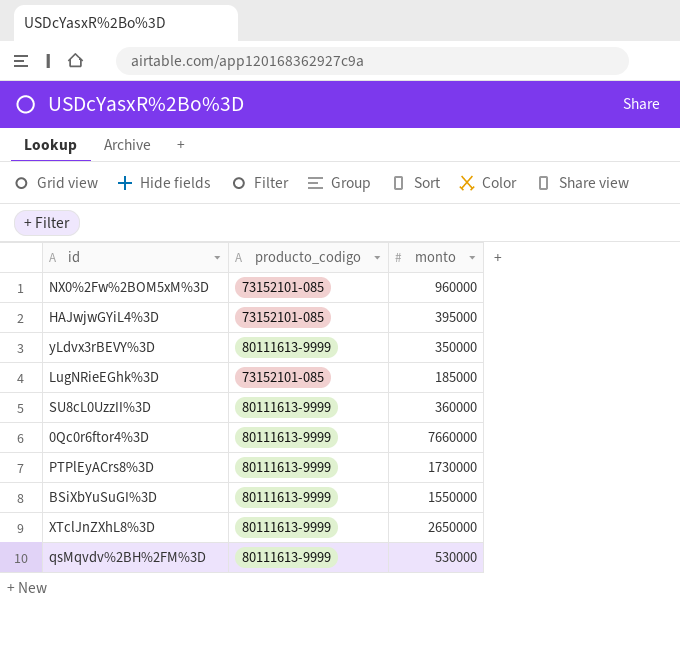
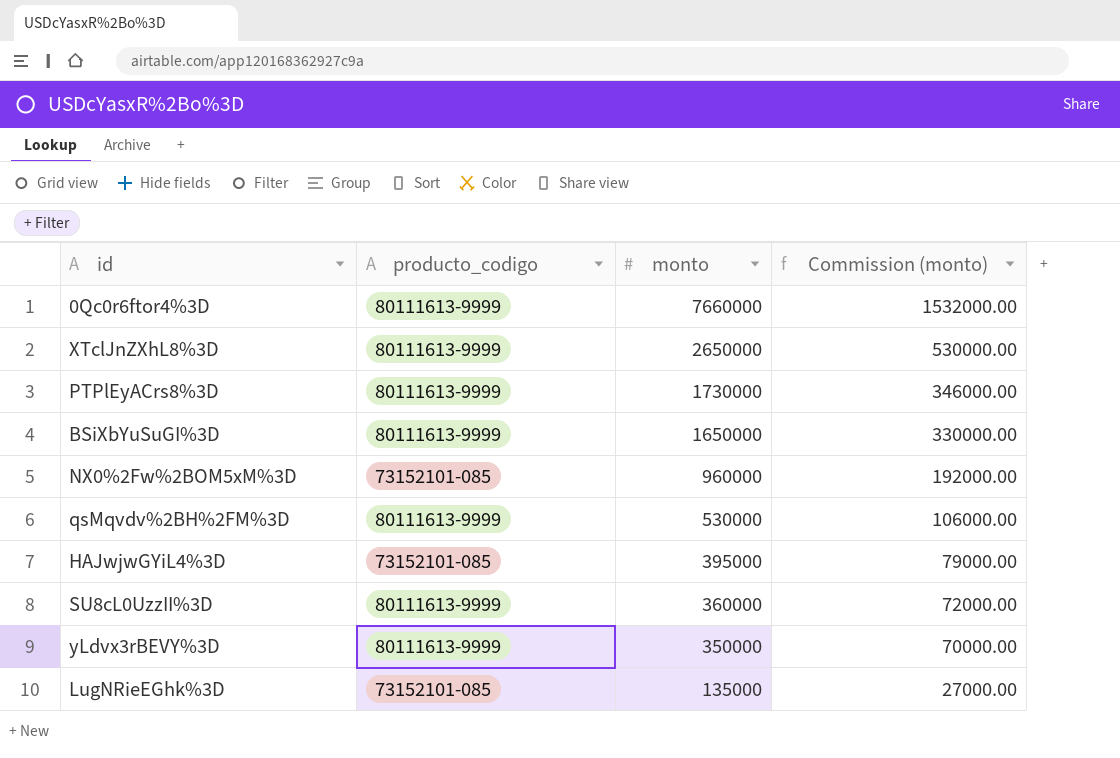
row order: none -> monto descending
column Commission (monto) | formula: none -> [monto] * 0.2
BSiXbYuSuGI%3D | monto: 1550000 -> 1650000
LugNRieEGhk%3D | monto: 185000 -> 135000

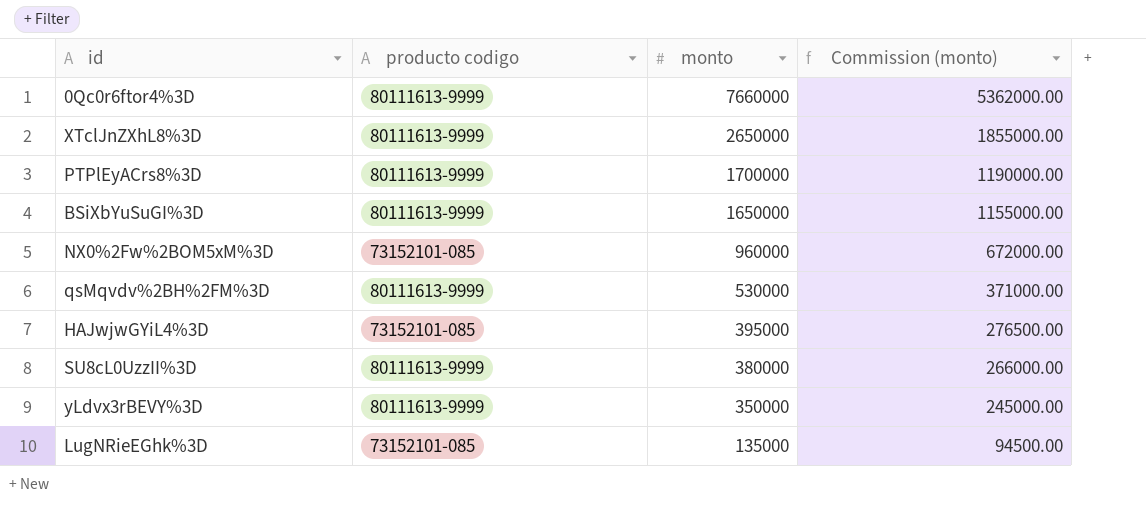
column name: producto_codigo -> producto codigo
column Commission (monto) | formula: [monto] * 0.2 -> [monto] * 0.7
PTPlEyACrs8%3D | monto: 1730000 -> 1700000
SU8cL0UzzII%3D | monto: 360000 -> 380000

